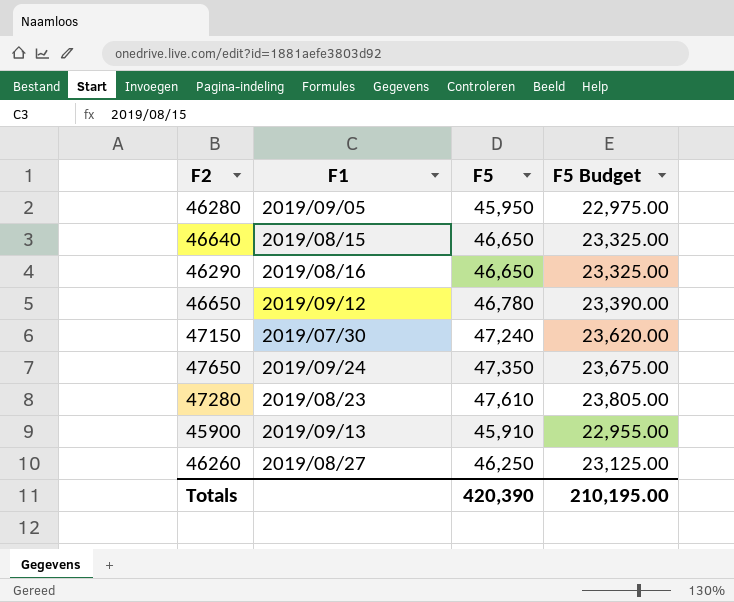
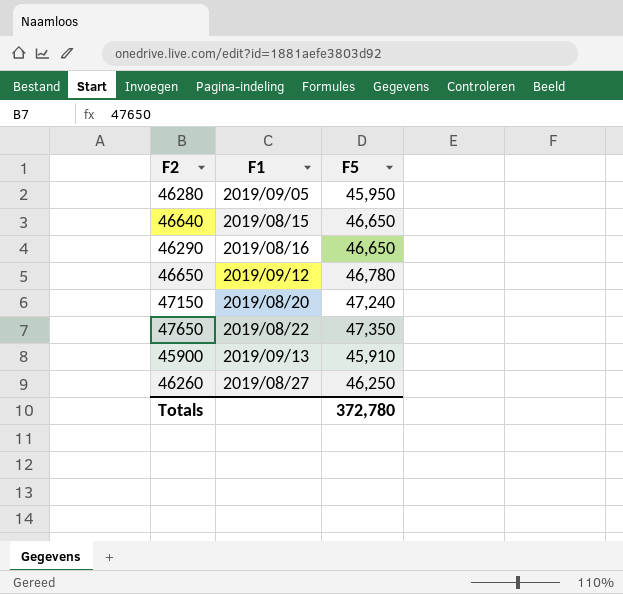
column F5 Budget | formula: [F5] * 0.5 -> none
row 47280: 2019/08/23 | 47,610 | 23,805.00 -> none
47150 | F1: 2019/07/30 -> 2019/08/20
47650 | F1: 2019/09/24 -> 2019/08/22
Totals | F5: 420,390 -> 372,780

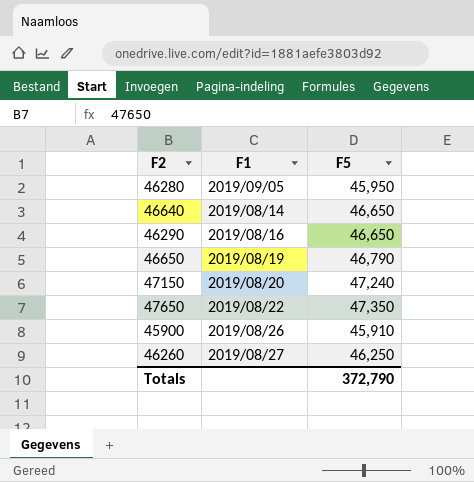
46640 | F1: 2019/08/15 -> 2019/08/14
46650 | F1: 2019/09/12 -> 2019/08/19
46650 | F5: 46,780 -> 46,790
45900 | F1: 2019/09/13 -> 2019/08/26
Totals | F5: 372,780 -> 372,790

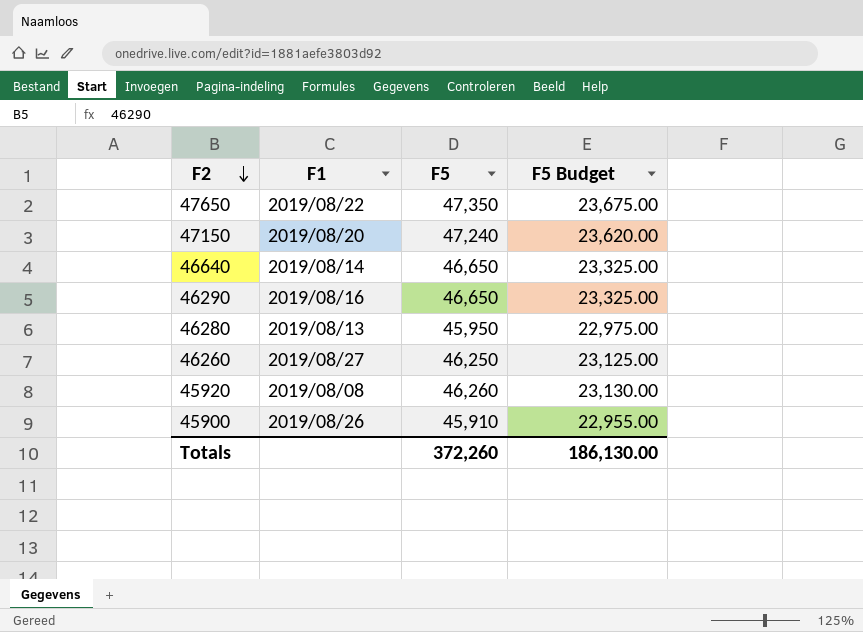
row order: none -> F2 descending
column F5 Budget | formula: none -> [F5] * 0.5
row 46650: 2019/08/19 | 46,790 -> none
46280 | F1: 2019/09/05 -> 2019/08/13
row 45920: none -> 2019/08/08 | 46,260 | 23,130.00
Totals | F5: 372,790 -> 372,260

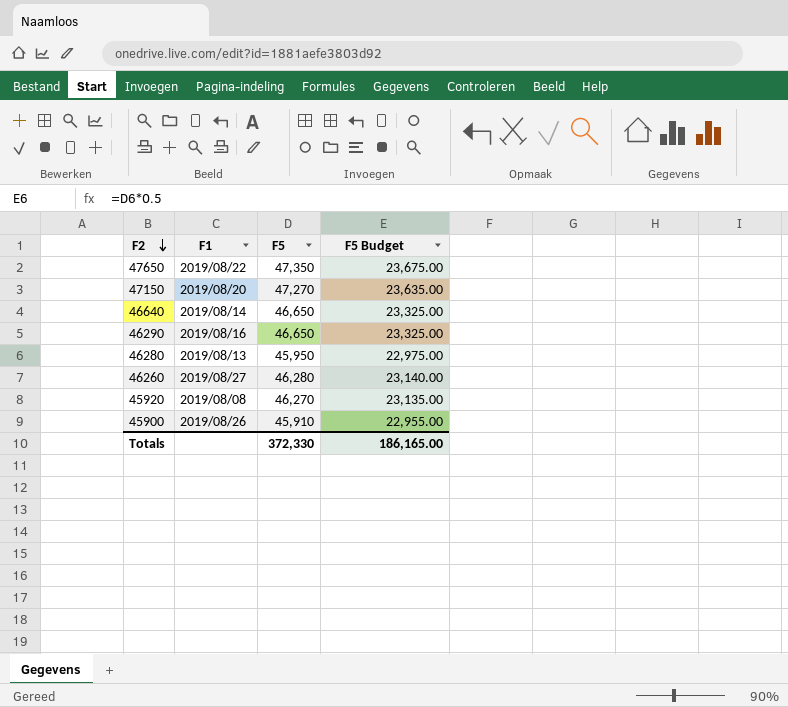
47150 | F5: 47,240 -> 47,270
47150 | F5 Budget: 23,620.00 -> 23,635.00
46260 | F5: 46,250 -> 46,280
46260 | F5 Budget: 23,125.00 -> 23,140.00
45920 | F5: 46,260 -> 46,270
45920 | F5 Budget: 23,130.00 -> 23,135.00
Totals | F5: 372,260 -> 372,330
Totals | F5 Budget: 186,130.00 -> 186,165.00

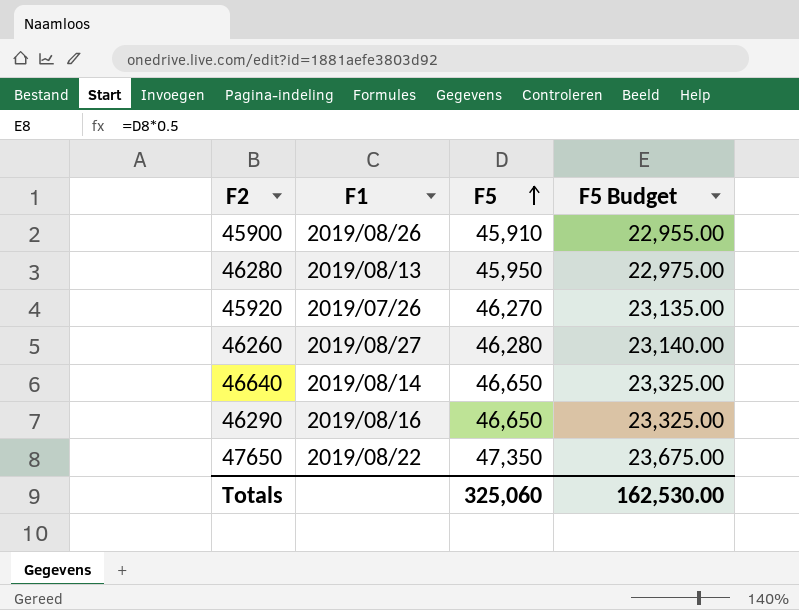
row order: F2 descending -> F5 ascending
row 47150: 2019/08/20 | 47,270 | 23,635.00 -> none
45920 | F1: 2019/08/08 -> 2019/07/26
Totals | F5: 372,330 -> 325,060
Totals | F5 Budget: 186,165.00 -> 162,530.00

